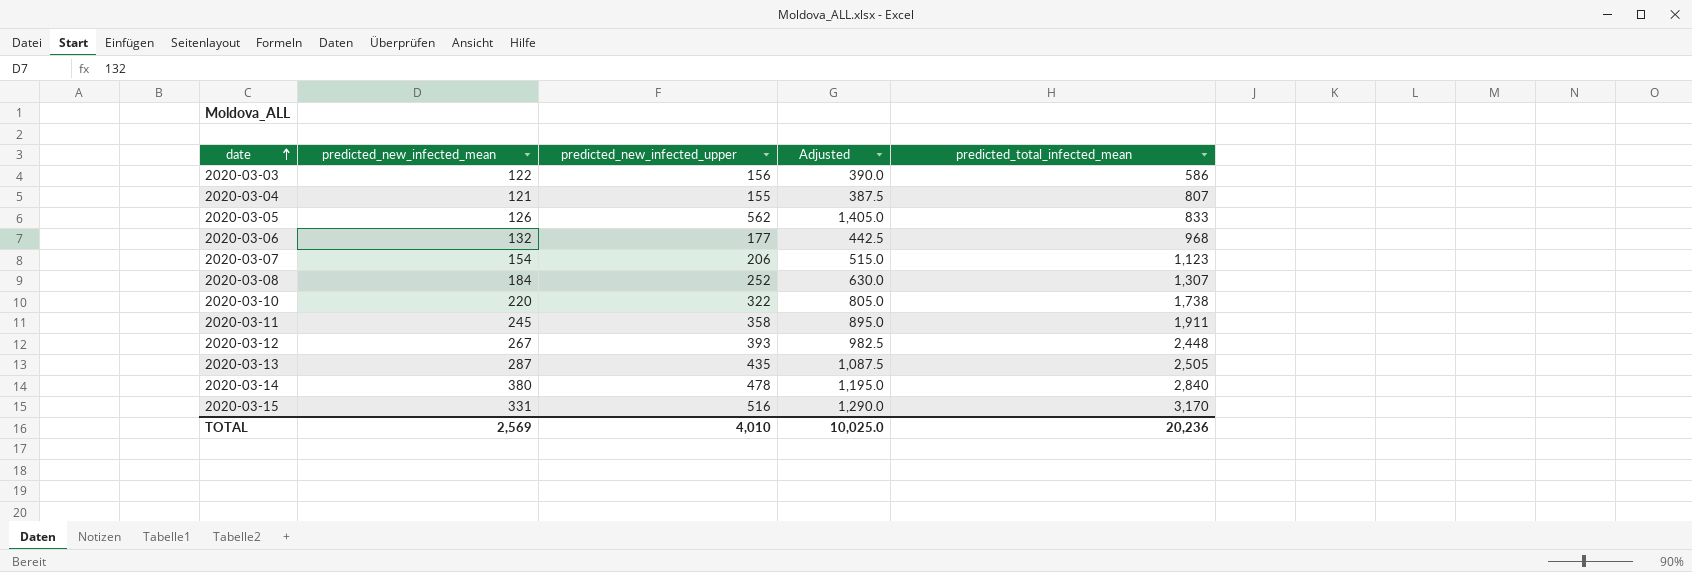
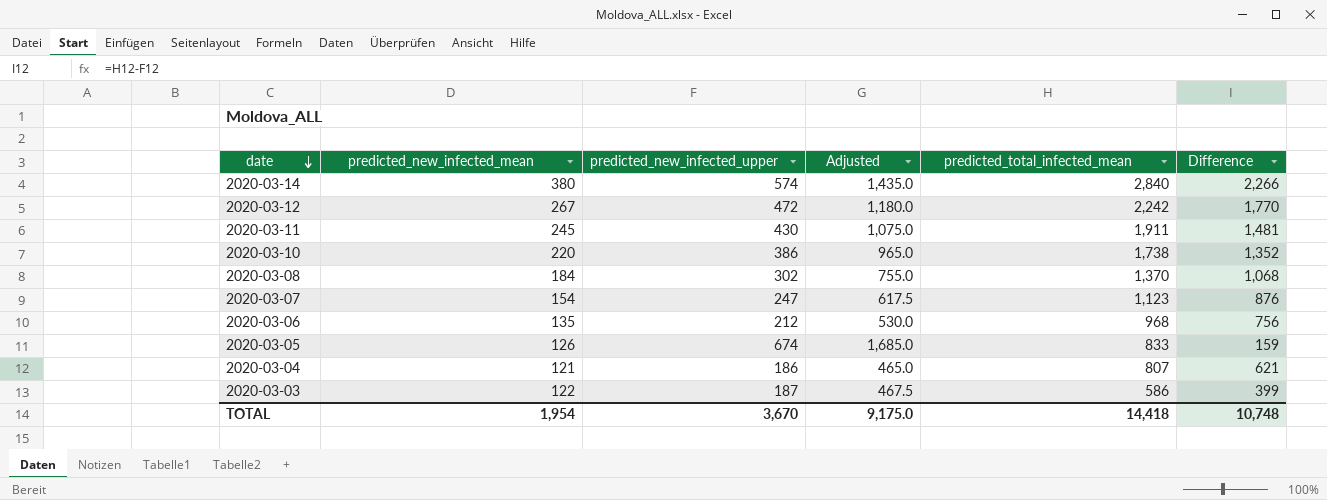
row order: date ascending -> date descending
column Difference | formula: none -> [predicted_total_infected_mean] - [predicted_new_infected_upper]
row 2020-03-13: 287 | 435 | 1,087.5 | 2,505 -> none
row 2020-03-15: 331 | 516 | 1,290.0 | 3,170 -> none
2020-03-14 | predicted_new_infected_upper: 478 -> 574
2020-03-14 | Adjusted: 1,195.0 -> 1,435.0
2020-03-12 | predicted_new_infected_upper: 393 -> 472
2020-03-12 | Adjusted: 982.5 -> 1,180.0
2020-03-12 | predicted_total_infected_mean: 2,448 -> 2,242
2020-03-11 | predicted_new_infected_upper: 358 -> 430
2020-03-11 | Adjusted: 895.0 -> 1,075.0
2020-03-10 | predicted_new_infected_upper: 322 -> 386
2020-03-10 | Adjusted: 805.0 -> 965.0
2020-03-08 | predicted_new_infected_upper: 252 -> 302
2020-03-08 | Adjusted: 630.0 -> 755.0
2020-03-08 | predicted_total_infected_mean: 1,307 -> 1,370
2020-03-07 | predicted_new_infected_upper: 206 -> 247
2020-03-07 | Adjusted: 515.0 -> 617.5
2020-03-06 | predicted_new_infected_mean: 132 -> 135
2020-03-06 | predicted_new_infected_upper: 177 -> 212
2020-03-06 | Adjusted: 442.5 -> 530.0
2020-03-05 | predicted_new_infected_upper: 562 -> 674
2020-03-05 | Adjusted: 1,405.0 -> 1,685.0
2020-03-04 | predicted_new_infected_upper: 155 -> 186
2020-03-04 | Adjusted: 387.5 -> 465.0
2020-03-03 | predicted_new_infected_upper: 156 -> 187
2020-03-03 | Adjusted: 390.0 -> 467.5
TOTAL | predicted_new_infected_mean: 2,569 -> 1,954
TOTAL | predicted_new_infected_upper: 4,010 -> 3,670
TOTAL | Adjusted: 10,025.0 -> 9,175.0
TOTAL | predicted_total_infected_mean: 20,236 -> 14,418

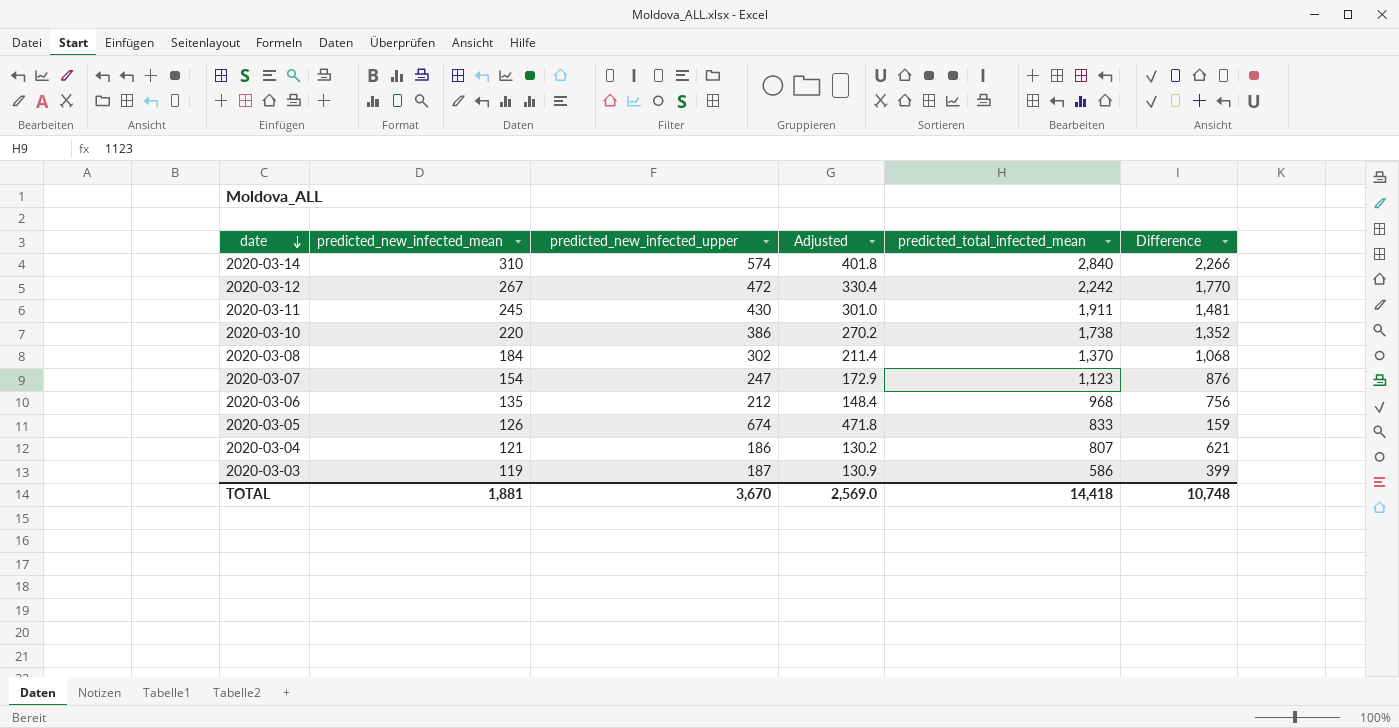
column Adjusted | formula: [predicted_new_infected_upper] * 2.5 -> [predicted_new_infected_upper] * 0.7
2020-03-14 | predicted_new_infected_mean: 380 -> 310
2020-03-03 | predicted_new_infected_mean: 122 -> 119
TOTAL | predicted_new_infected_mean: 1,954 -> 1,881
TOTAL | Adjusted: 9,175.0 -> 2,569.0

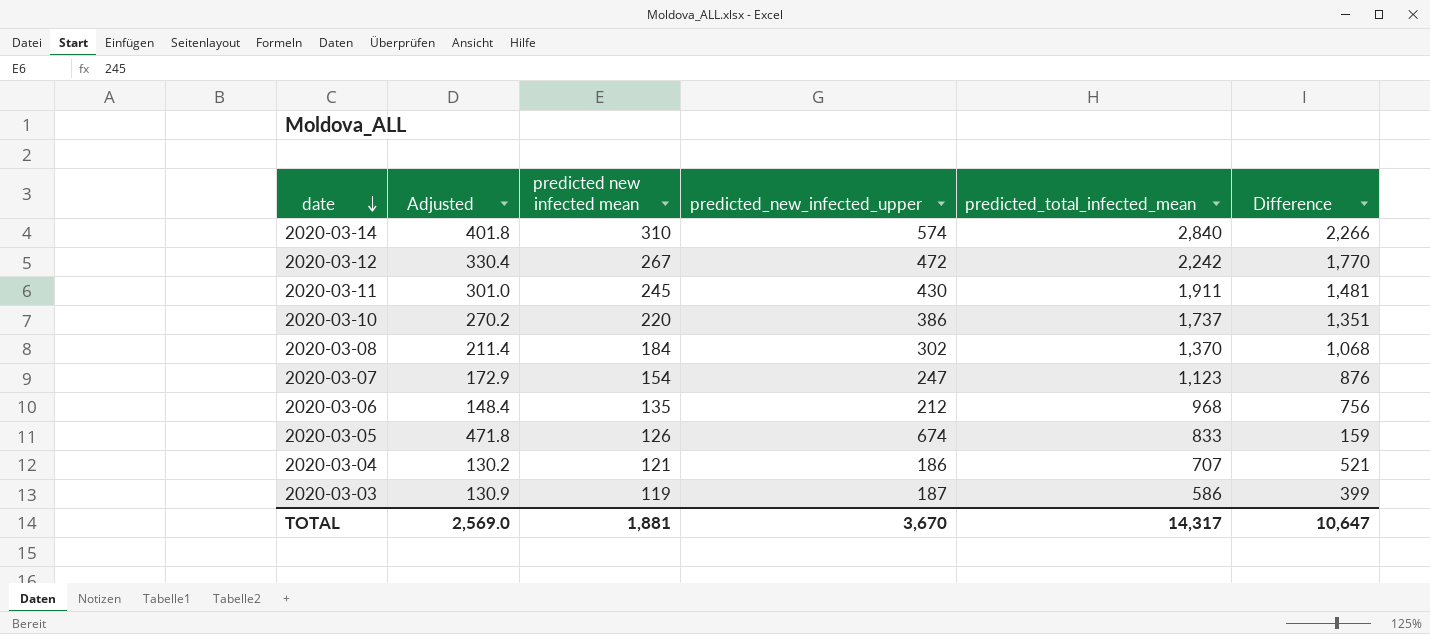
column Adjusted | position: 4 -> 2
column name: predicted_new_infected_mean -> predicted new infected mean
2020-03-10 | predicted_total_infected_mean: 1,738 -> 1,737
2020-03-10 | Difference: 1,352 -> 1,351
2020-03-04 | predicted_total_infected_mean: 807 -> 707
2020-03-04 | Difference: 621 -> 521
TOTAL | predicted_total_infected_mean: 14,418 -> 14,317
TOTAL | Difference: 10,748 -> 10,647

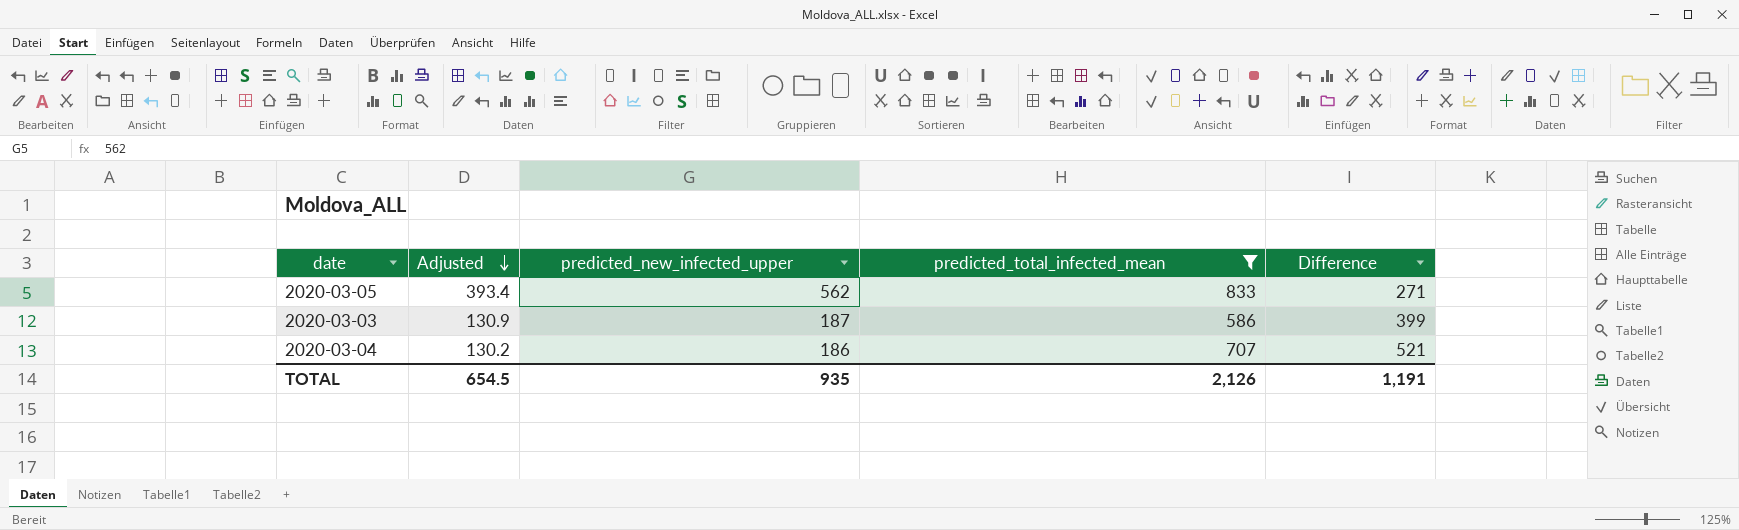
filter: none -> predicted_total_infected_mean <= 833
row order: date descending -> Adjusted descending
column predicted new infected mean | position: 3 -> none
2020-03-05 | Adjusted: 471.8 -> 393.4
2020-03-05 | predicted_new_infected_upper: 674 -> 562
2020-03-05 | Difference: 159 -> 271
TOTAL | Adjusted: 2,569.0 -> 654.5
TOTAL | predicted_new_infected_upper: 3,670 -> 935
TOTAL | predicted_total_infected_mean: 14,317 -> 2,126
TOTAL | Difference: 10,647 -> 1,191

